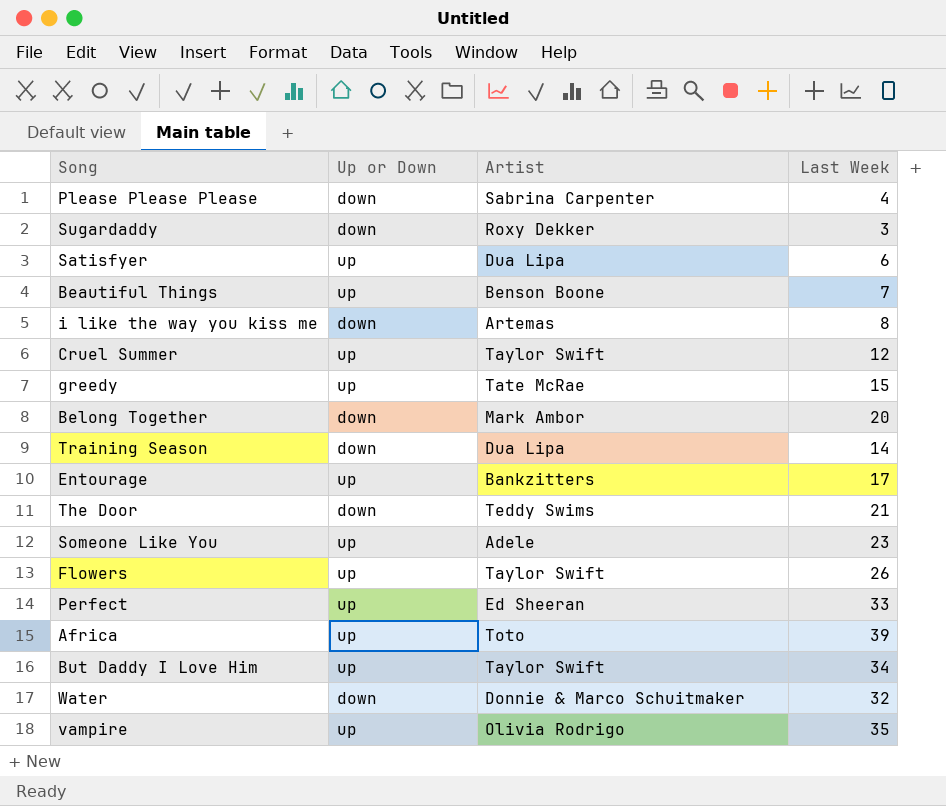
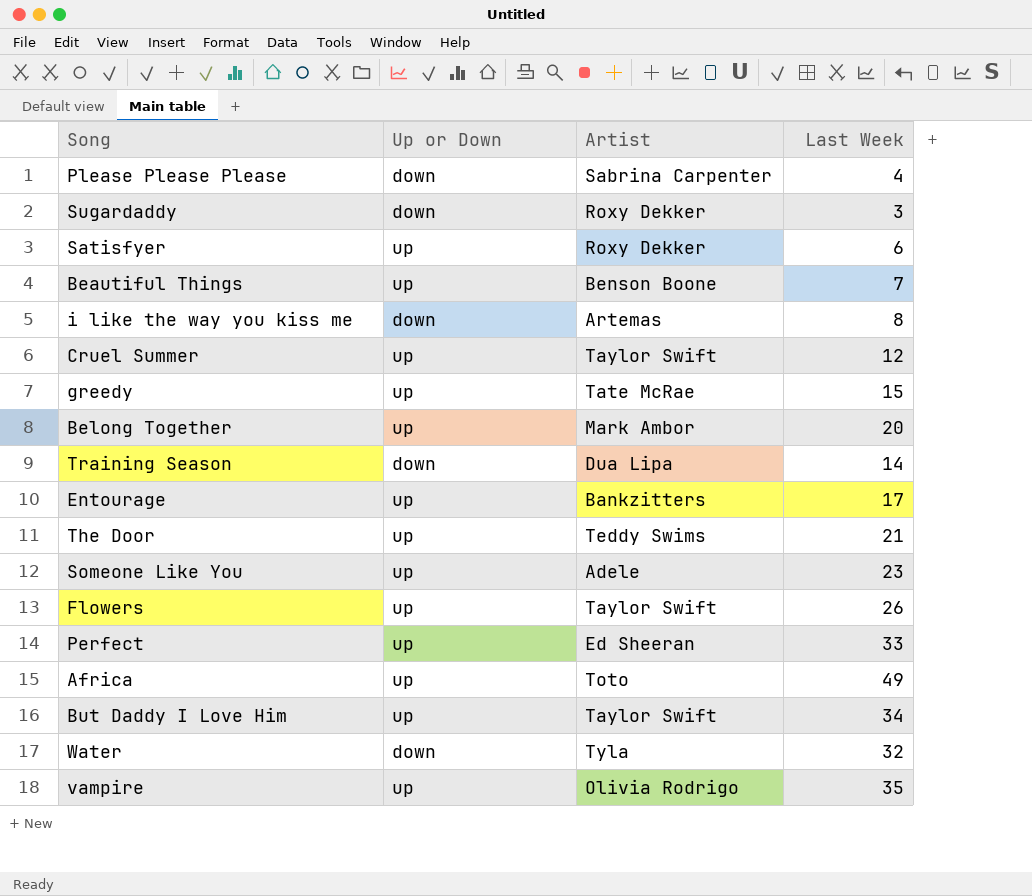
Satisfyer | Artist: Dua Lipa -> Roxy Dekker
Belong Together | Up or Down: down -> up
The Door | Up or Down: down -> up
Africa | Last Week: 39 -> 49
Water | Artist: Donnie & Marco Schuitmaker -> Tyla

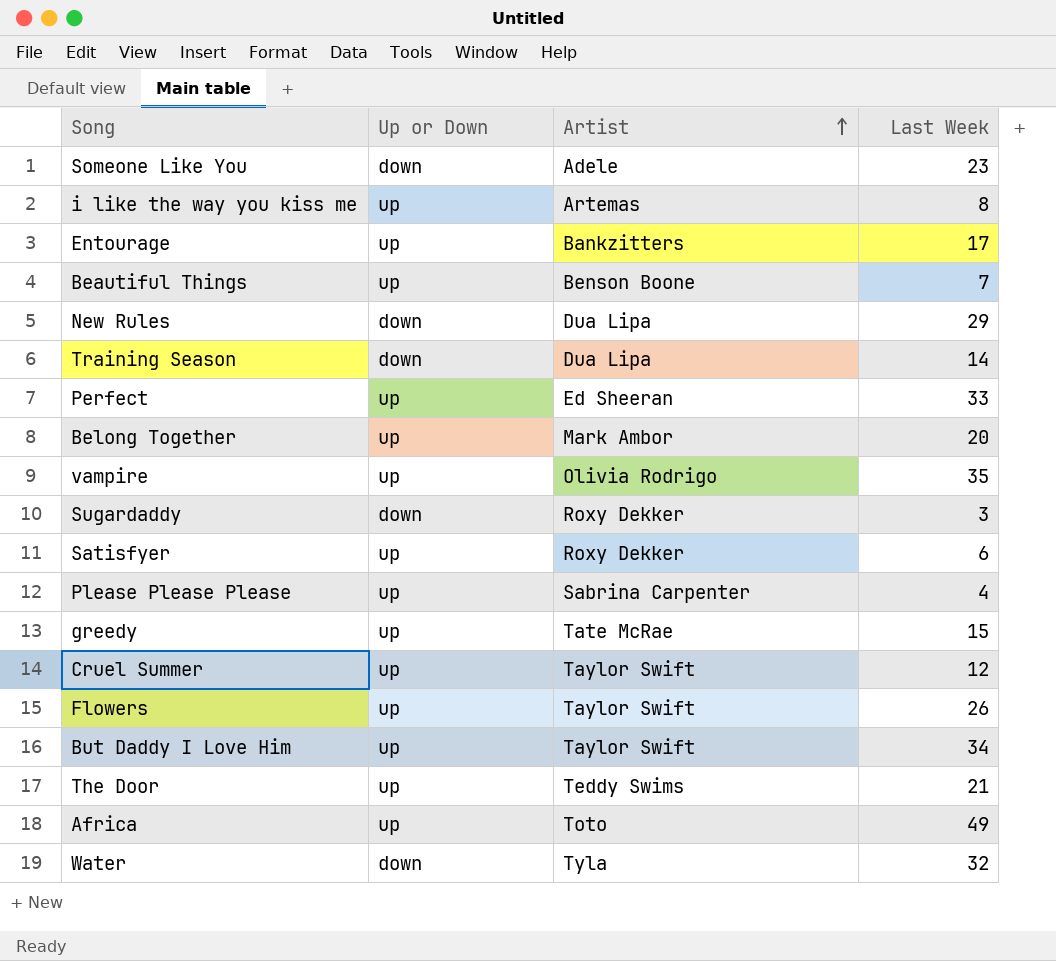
row order: none -> Artist ascending
Someone Like You | Up or Down: up -> down
i like the way you kiss me | Up or Down: down -> up
row New Rules: none -> down | Dua Lipa | 29
Please Please Please | Up or Down: down -> up

